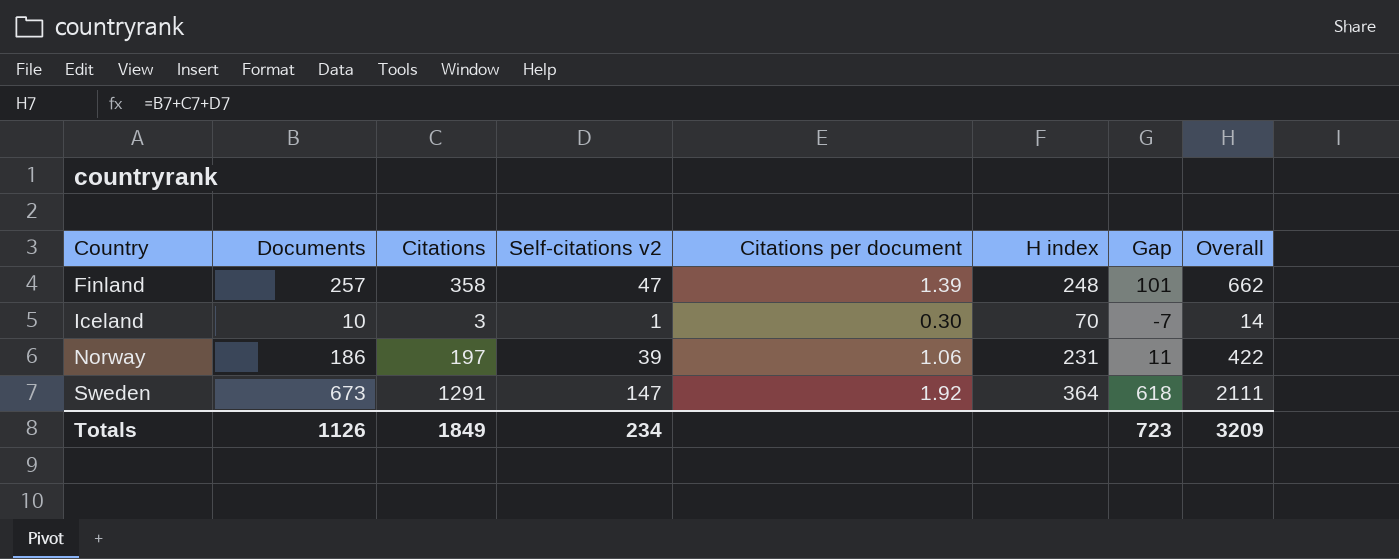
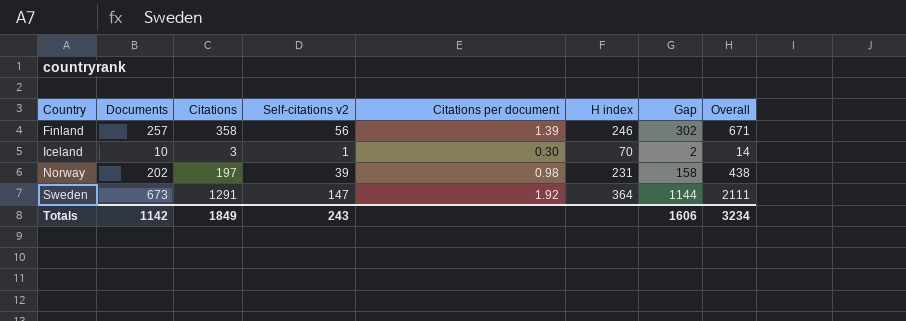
column Gap | formula: [Citations] - [Documents] -> [Citations] - [Self-citations v2]
Finland | Self-citations v2: 47 -> 56
Finland | H index: 248 -> 246
Finland | Overall: 662 -> 671
Norway | Documents: 186 -> 202
Norway | Citations per document: 1.06 -> 0.98
Norway | Overall: 422 -> 438
Totals | Documents: 1126 -> 1142
Totals | Self-citations v2: 234 -> 243
Totals | Gap: 723 -> 1606
Totals | Overall: 3209 -> 3234

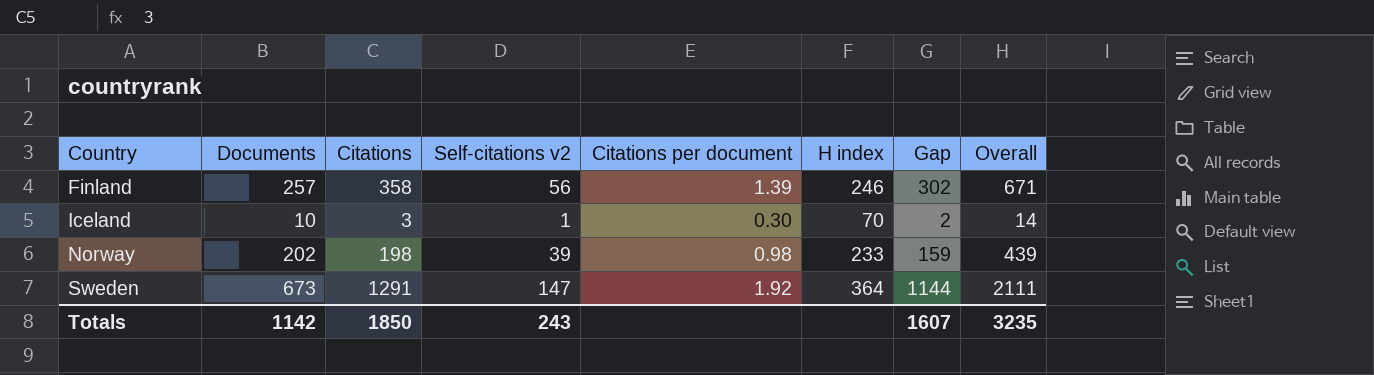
Norway | Citations: 197 -> 198
Norway | H index: 231 -> 233
Norway | Gap: 158 -> 159
Norway | Overall: 438 -> 439
Totals | Citations: 1849 -> 1850
Totals | Gap: 1606 -> 1607
Totals | Overall: 3234 -> 3235

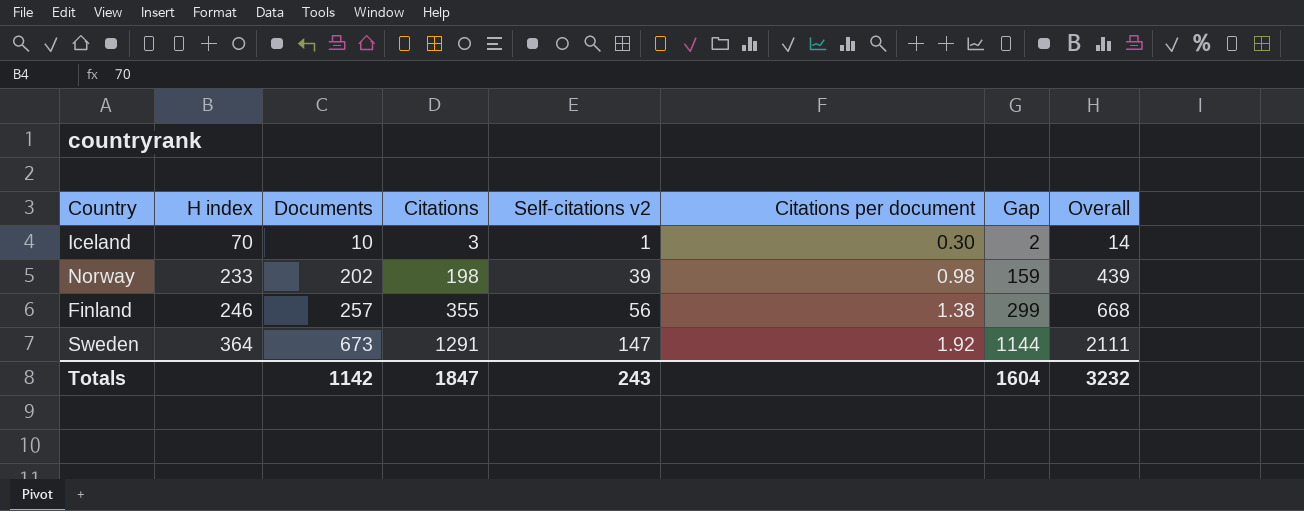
row order: Country ascending -> H index ascending
column H index | position: 6 -> 2
Finland | Citations: 358 -> 355
Finland | Citations per document: 1.39 -> 1.38
Finland | Gap: 302 -> 299
Finland | Overall: 671 -> 668
Totals | Citations: 1850 -> 1847
Totals | Gap: 1607 -> 1604
Totals | Overall: 3235 -> 3232

